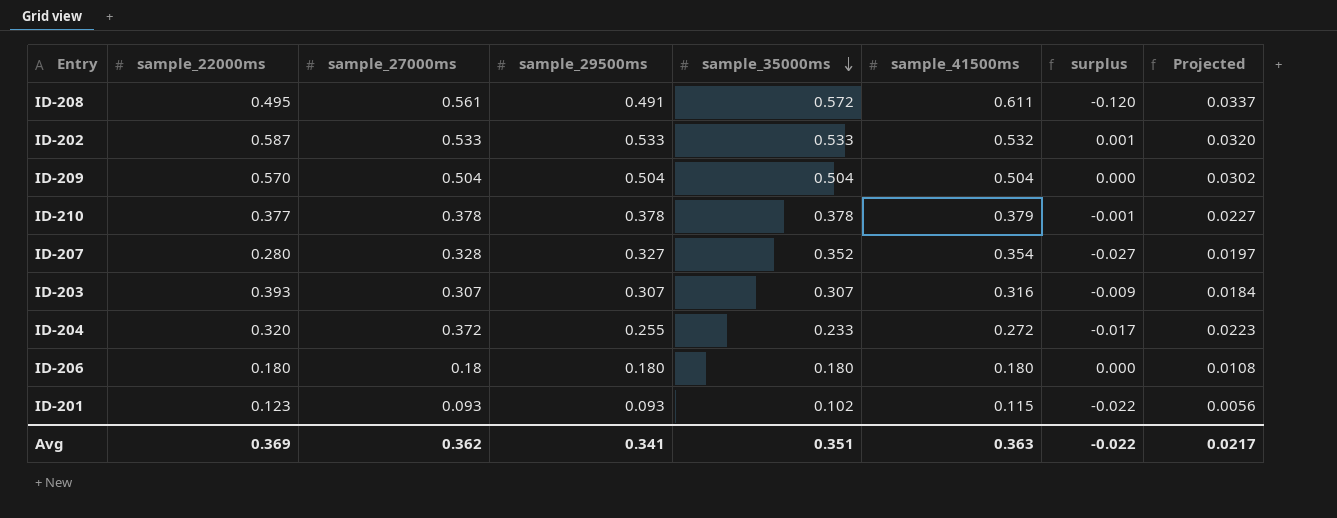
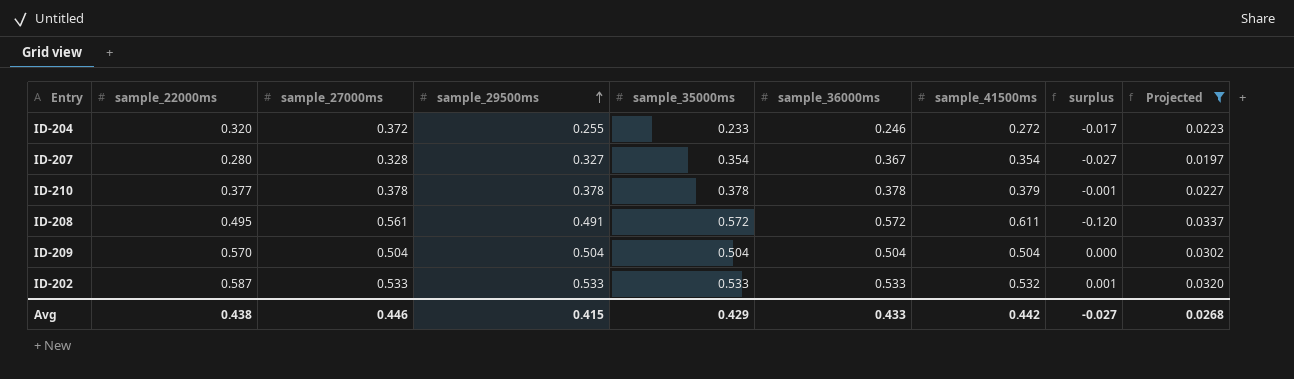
filter: none -> Projected >= 0.0197
row order: sample_35000ms descending -> sample_29500ms ascending
column sample_36000ms | position: none -> 6
ID-207 | sample_35000ms: 0.352 -> 0.354
Avg | sample_22000ms: 0.369 -> 0.438
Avg | sample_27000ms: 0.362 -> 0.446
Avg | sample_29500ms: 0.341 -> 0.415
Avg | sample_35000ms: 0.351 -> 0.429
Avg | sample_41500ms: 0.363 -> 0.442
Avg | surplus: -0.022 -> -0.027
Avg | Projected: 0.0217 -> 0.0268

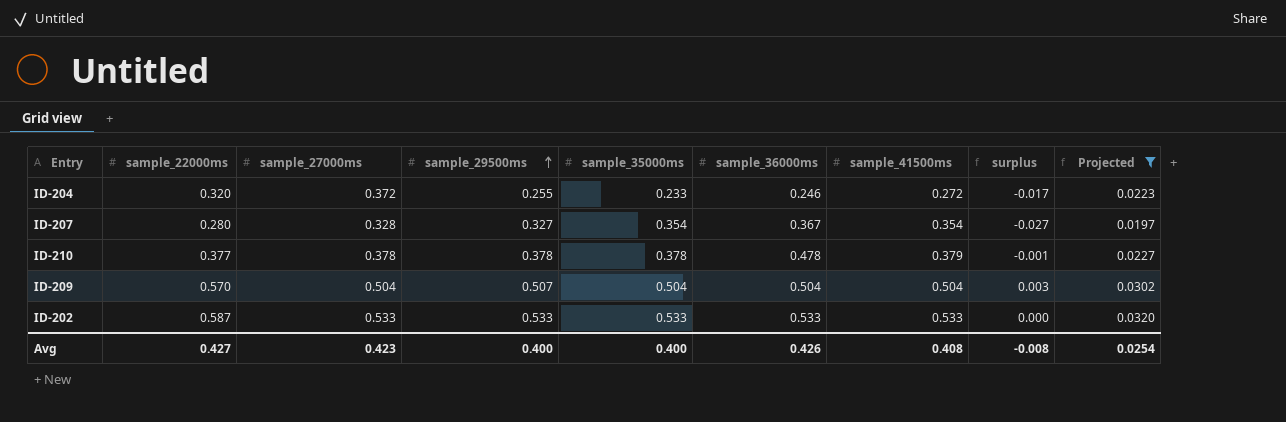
row ID-208: 0.495 | 0.561 | 0.491 | 0.572 | 0.572 | 0.611 | -0.120 | 0.0337 -> none
ID-210 | sample_36000ms: 0.378 -> 0.478
ID-209 | sample_29500ms: 0.504 -> 0.507
ID-209 | surplus: 0.000 -> 0.003
ID-202 | sample_41500ms: 0.532 -> 0.533
ID-202 | surplus: 0.001 -> 0.000
Avg | sample_22000ms: 0.438 -> 0.427
Avg | sample_27000ms: 0.446 -> 0.423
Avg | sample_29500ms: 0.415 -> 0.400
Avg | sample_35000ms: 0.429 -> 0.400
Avg | sample_36000ms: 0.433 -> 0.426
Avg | sample_41500ms: 0.442 -> 0.408
Avg | surplus: -0.027 -> -0.008
Avg | Projected: 0.0268 -> 0.0254

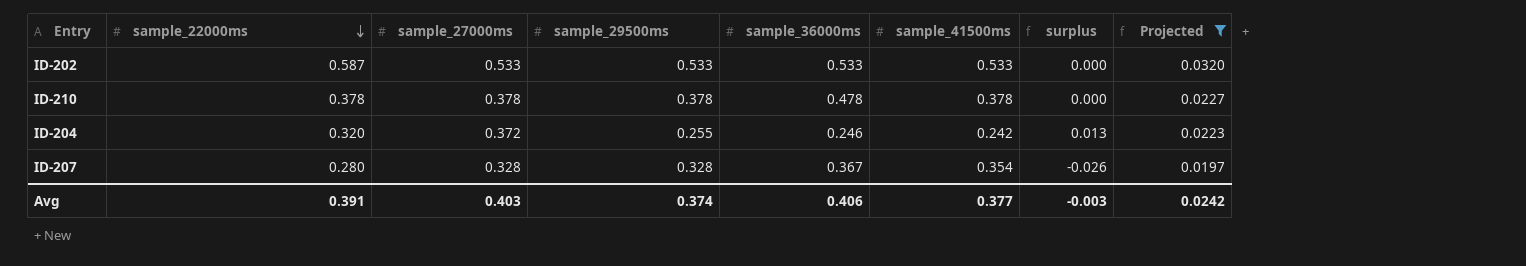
row order: sample_29500ms ascending -> sample_22000ms descending
column sample_35000ms | position: 5 -> none
row ID-209: 0.570 | 0.504 | 0.507 | 0.504 | 0.504 | 0.504 | 0.003 | 0.0302 -> none
ID-210 | sample_22000ms: 0.377 -> 0.378
ID-210 | sample_41500ms: 0.379 -> 0.378
ID-210 | surplus: -0.001 -> 0.000
ID-204 | sample_41500ms: 0.272 -> 0.242
ID-204 | surplus: -0.017 -> 0.013
ID-207 | sample_29500ms: 0.327 -> 0.328
ID-207 | surplus: -0.027 -> -0.026
Avg | sample_22000ms: 0.427 -> 0.391
Avg | sample_27000ms: 0.423 -> 0.403
Avg | sample_29500ms: 0.400 -> 0.374
Avg | sample_36000ms: 0.426 -> 0.406
Avg | sample_41500ms: 0.408 -> 0.377
Avg | surplus: -0.008 -> -0.003
Avg | Projected: 0.0254 -> 0.0242

